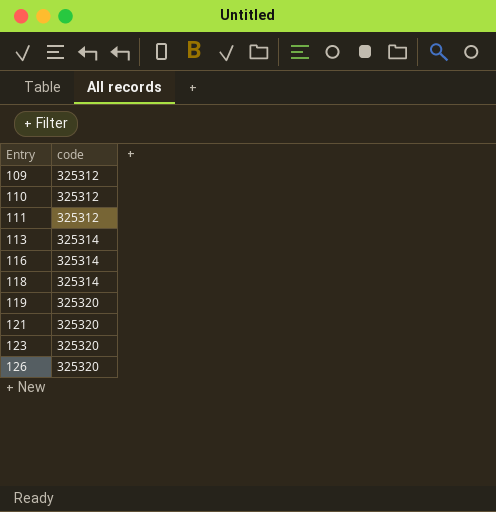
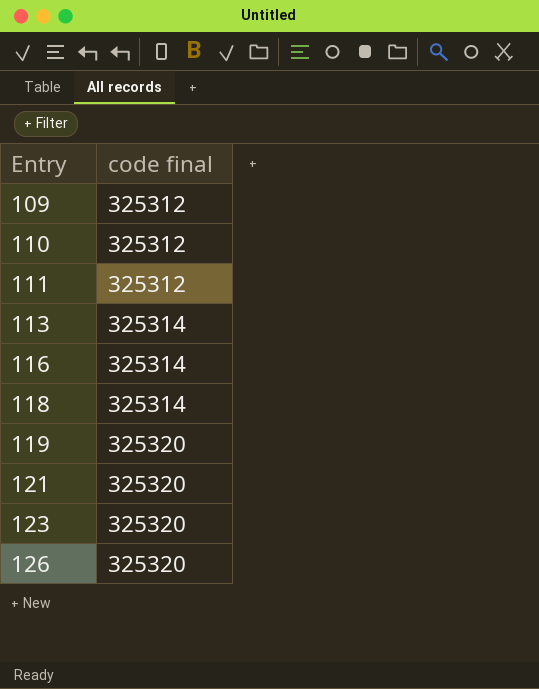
column name: code -> code final

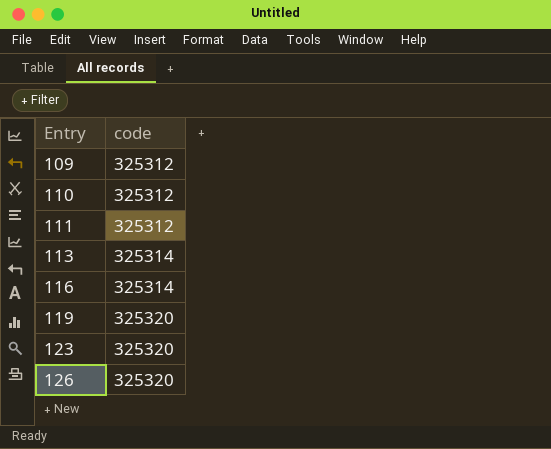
column name: code final -> code
row 118: 325314 -> none
row 121: 325320 -> none

